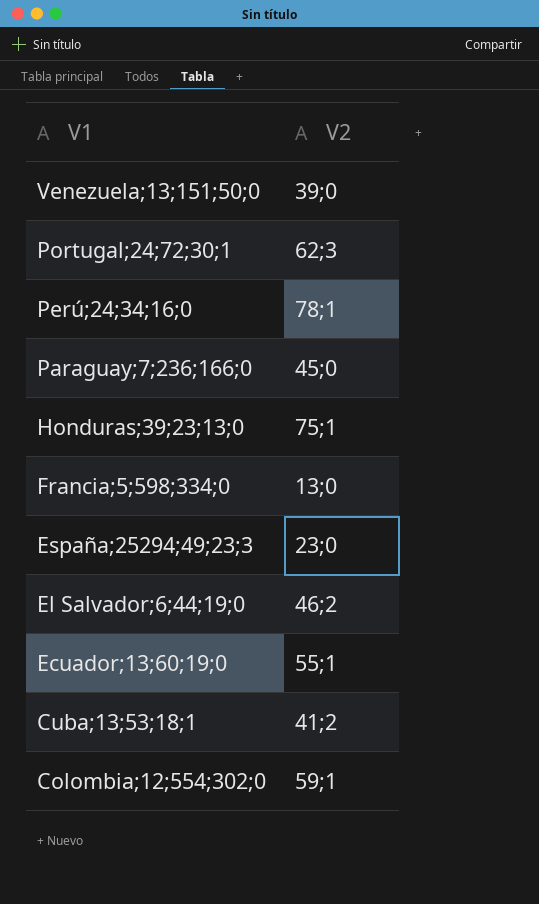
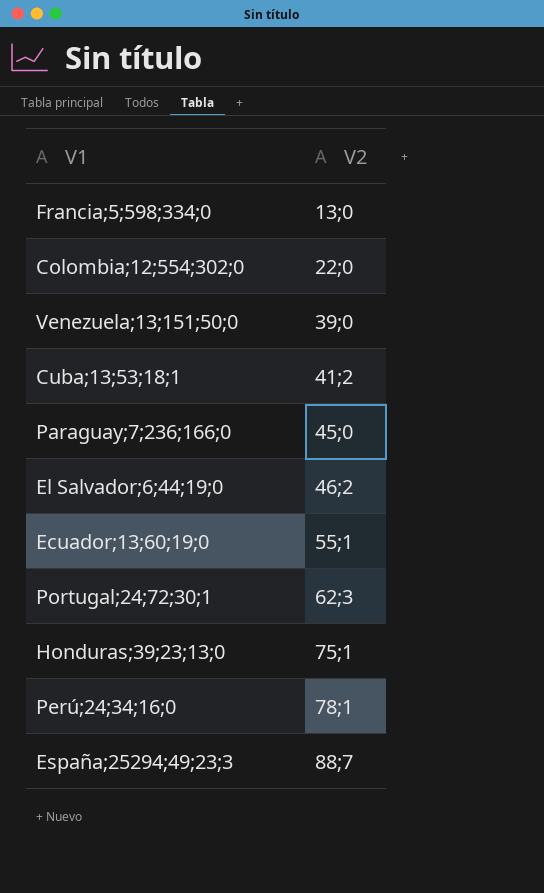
row order: V1 descending -> V2 ascending
Colombia;12;554;302;0 | V2: 59;1 -> 22;0
España;25294;49;23;3 | V2: 23;0 -> 88;7

